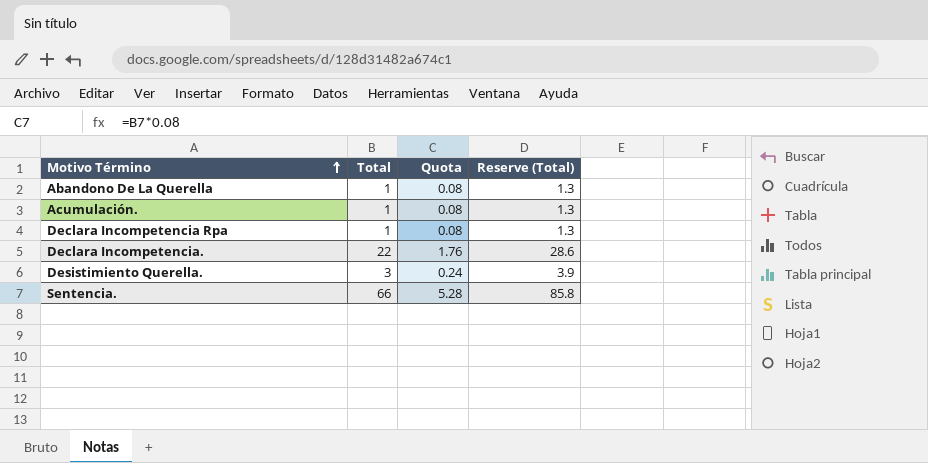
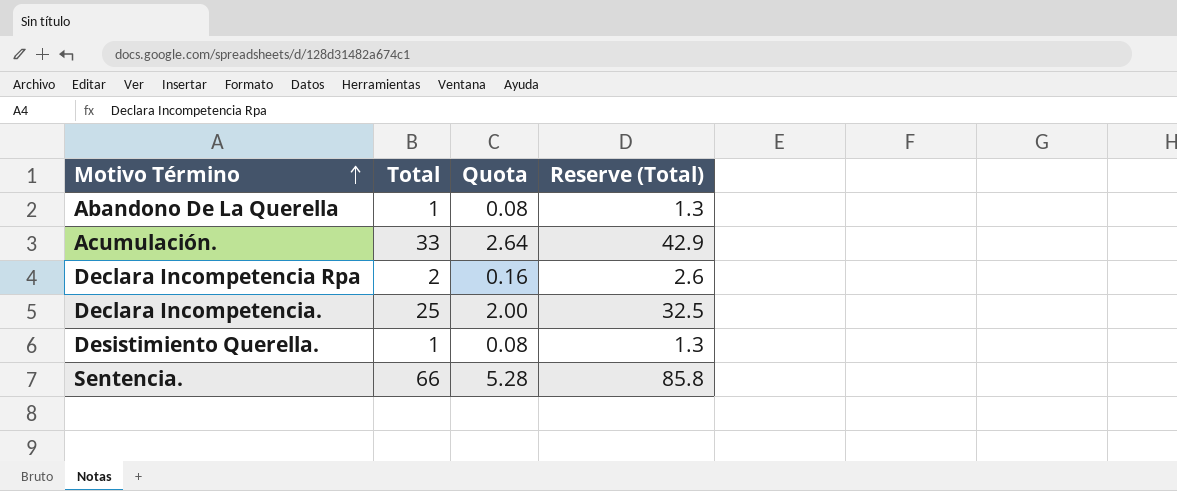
Acumulación. | Total: 1 -> 33
Acumulación. | Quota: 0.08 -> 2.64
Acumulación. | Reserve (Total): 1.3 -> 42.9
Declara Incompetencia Rpa | Total: 1 -> 2
Declara Incompetencia Rpa | Quota: 0.08 -> 0.16
Declara Incompetencia Rpa | Reserve (Total): 1.3 -> 2.6
Declara Incompetencia. | Total: 22 -> 25
Declara Incompetencia. | Quota: 1.76 -> 2.00
Declara Incompetencia. | Reserve (Total): 28.6 -> 32.5
Desistimiento Querella. | Total: 3 -> 1
Desistimiento Querella. | Quota: 0.24 -> 0.08
Desistimiento Querella. | Reserve (Total): 3.9 -> 1.3

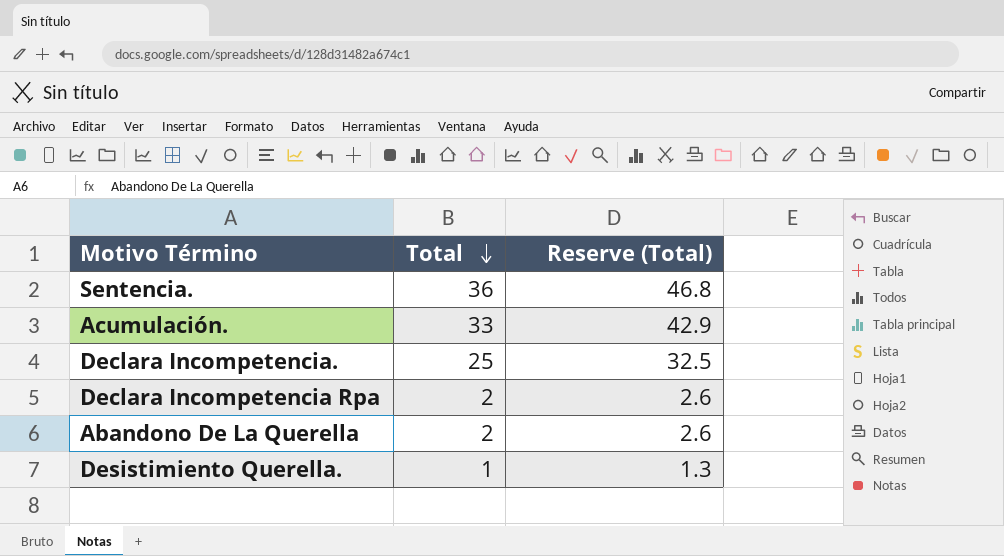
row order: Motivo Término ascending -> Total descending
column Quota | formula: [Total] * 0.08 -> none
Sentencia. | Total: 66 -> 36
Sentencia. | Reserve (Total): 85.8 -> 46.8
Abandono De La Querella | Total: 1 -> 2
Abandono De La Querella | Reserve (Total): 1.3 -> 2.6

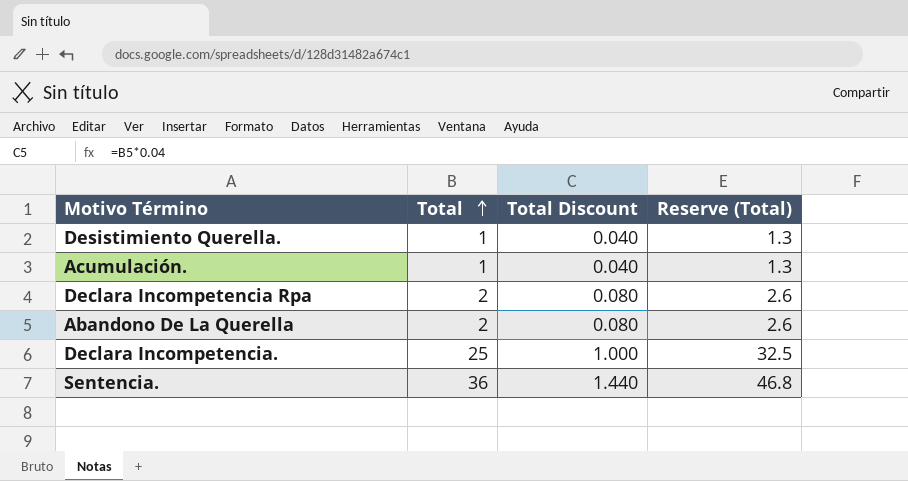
row order: Total descending -> Total ascending
column Total Discount | formula: none -> [Total] * 0.04
Acumulación. | Total: 33 -> 1
Acumulación. | Reserve (Total): 42.9 -> 1.3

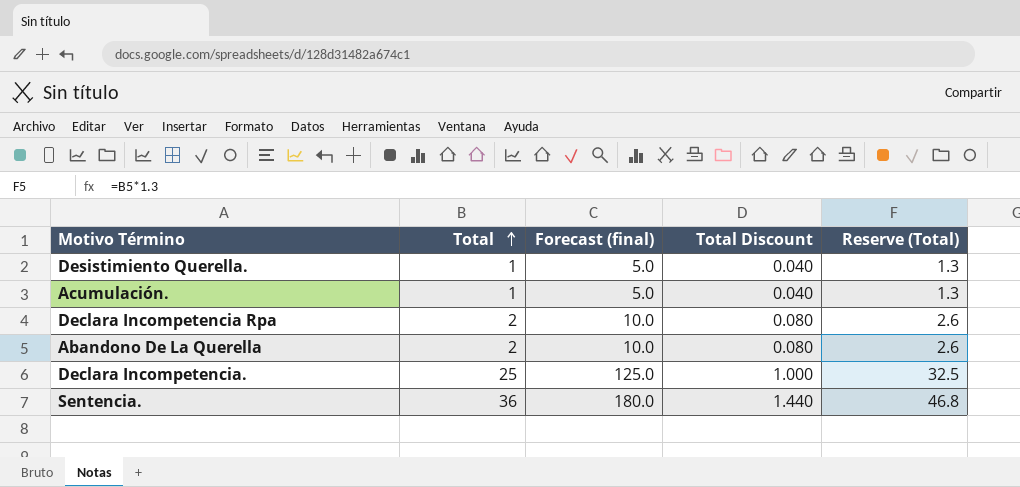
column Forecast (final) | formula: none -> [Total] * 5

